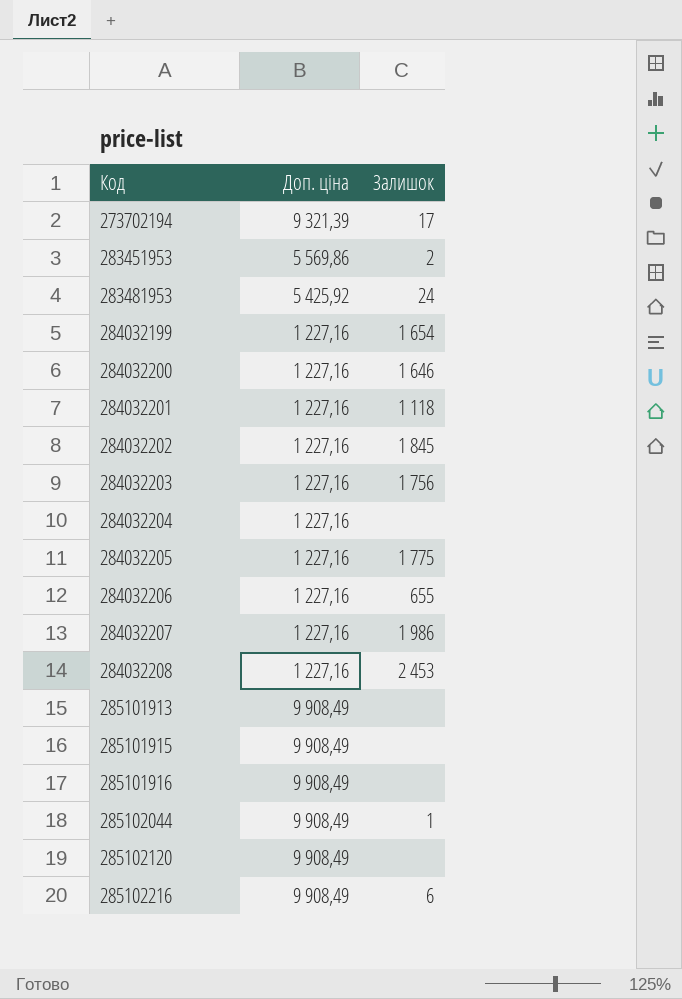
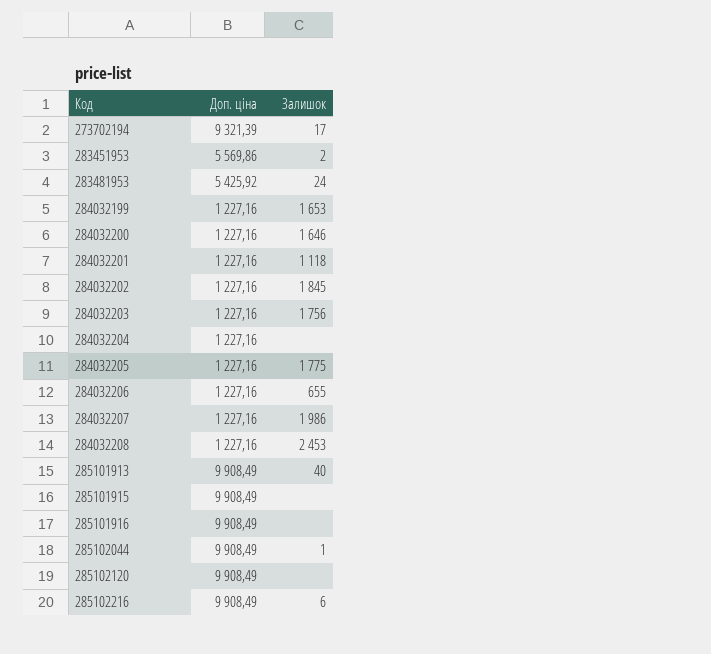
284032199 | Залишок: 1 654 -> 1 653
285101913 | Залишок: none -> 40

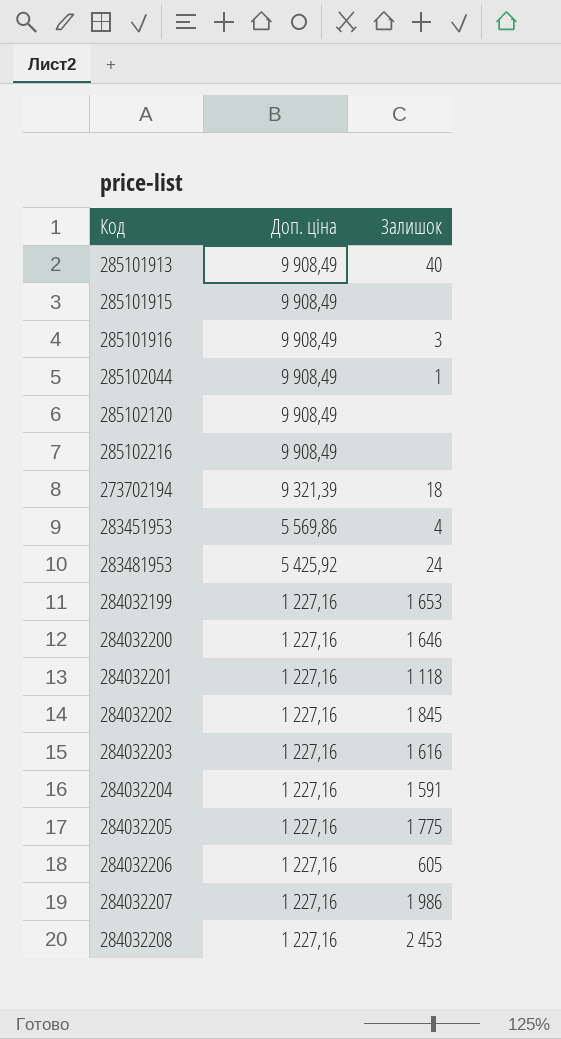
row order: Код ascending -> Доп. ціна descending
285101916 | Залишок: none -> 3
285102216 | Залишок: 6 -> none
273702194 | Залишок: 17 -> 18
283451953 | Залишок: 2 -> 4
284032203 | Залишок: 1 756 -> 1 616
284032204 | Залишок: none -> 1 591
284032206 | Залишок: 655 -> 605

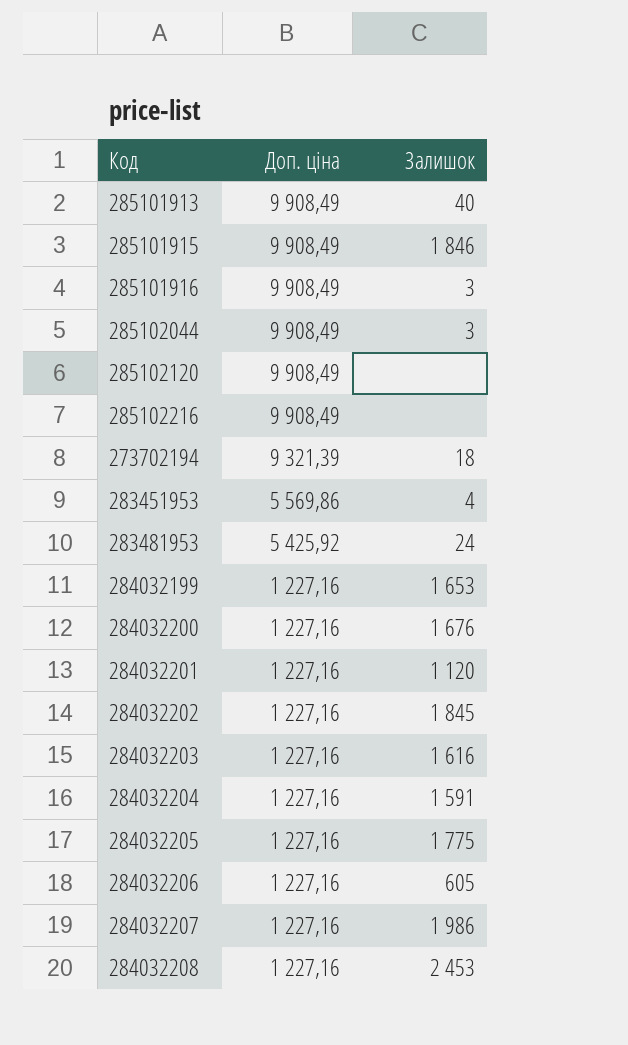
285101915 | Залишок: none -> 1 846
285102044 | Залишок: 1 -> 3
284032200 | Залишок: 1 646 -> 1 676
284032201 | Залишок: 1 118 -> 1 120

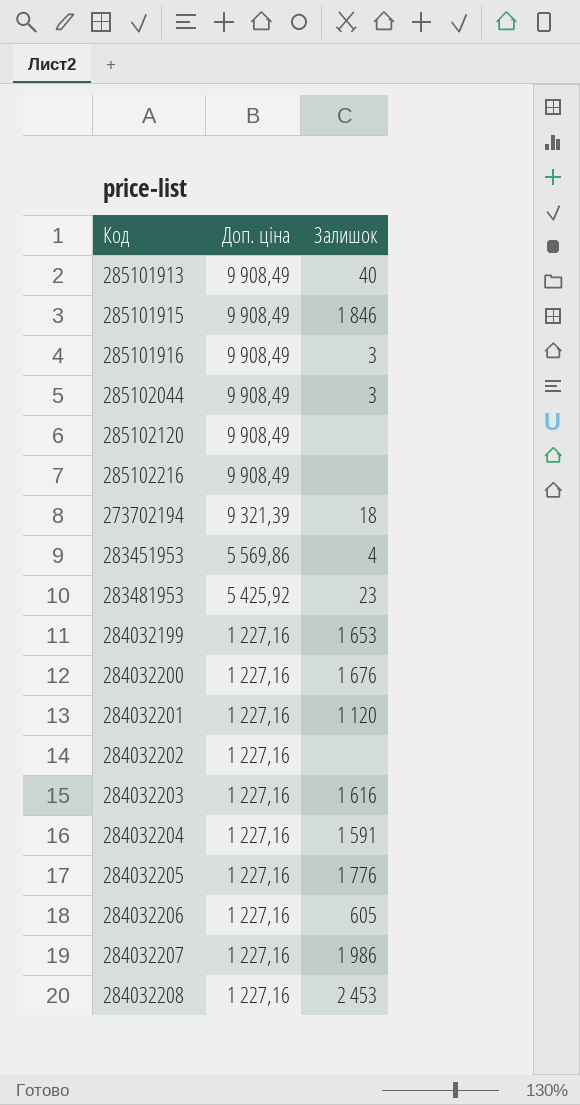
283481953 | Залишок: 24 -> 23
284032202 | Залишок: 1 845 -> none
284032205 | Залишок: 1 775 -> 1 776

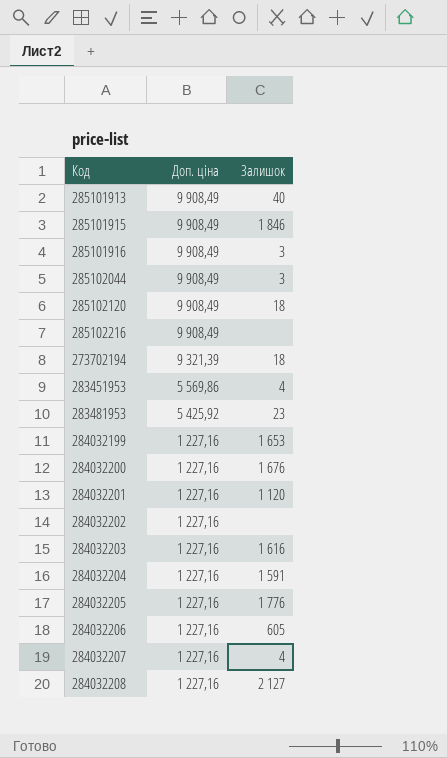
285102120 | Залишок: none -> 18
284032207 | Залишок: 1 986 -> 4
284032208 | Залишок: 2 453 -> 2 127

